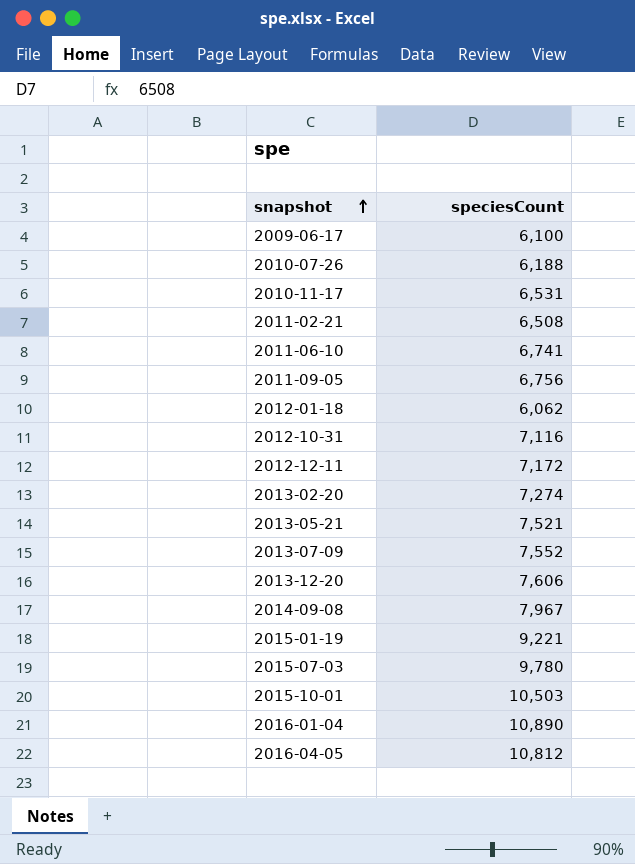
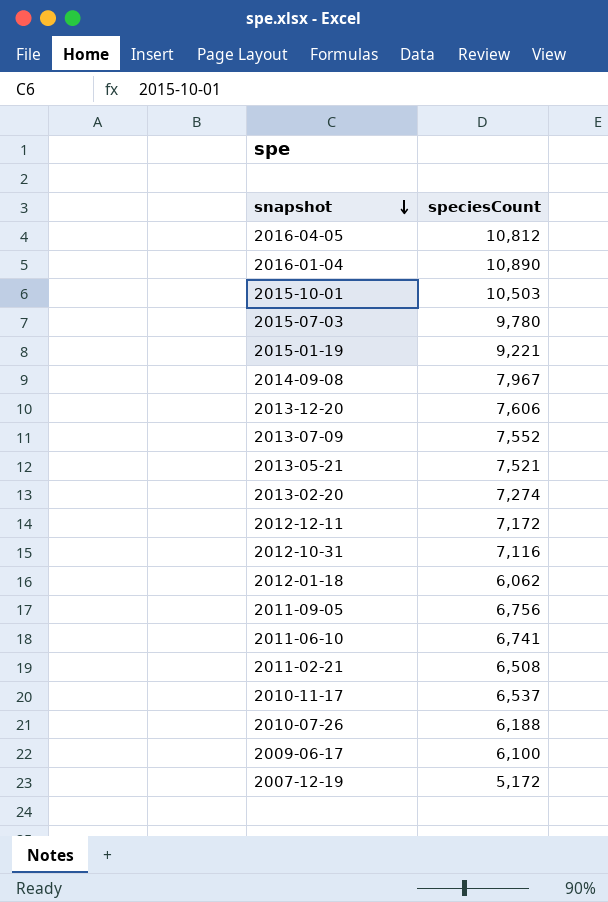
row order: snapshot ascending -> snapshot descending
2010-11-17 | speciesCount: 6,531 -> 6,537
row 2007-12-19: none -> 5,172

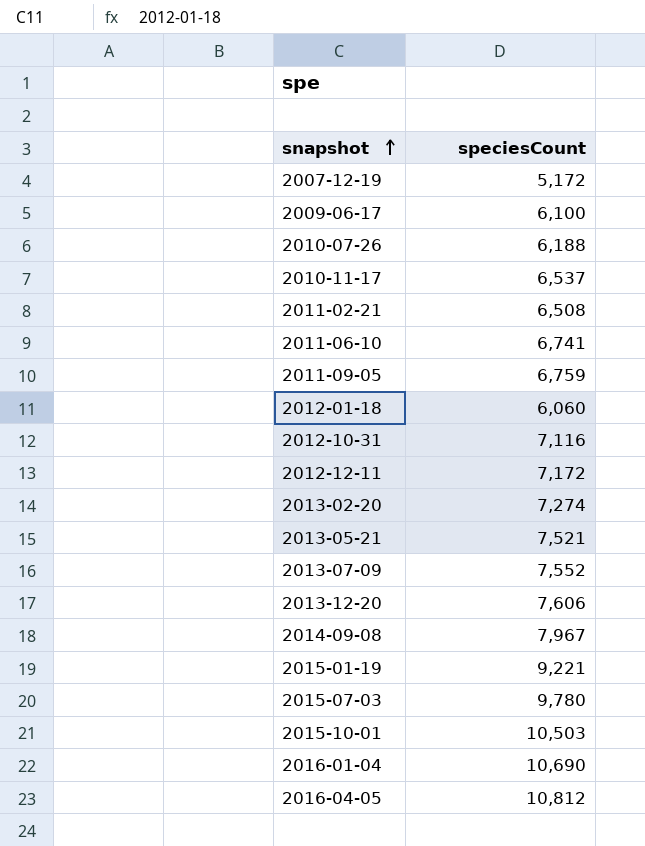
row order: snapshot descending -> snapshot ascending
2011-09-05 | speciesCount: 6,756 -> 6,759
2012-01-18 | speciesCount: 6,062 -> 6,060
2016-01-04 | speciesCount: 10,890 -> 10,690

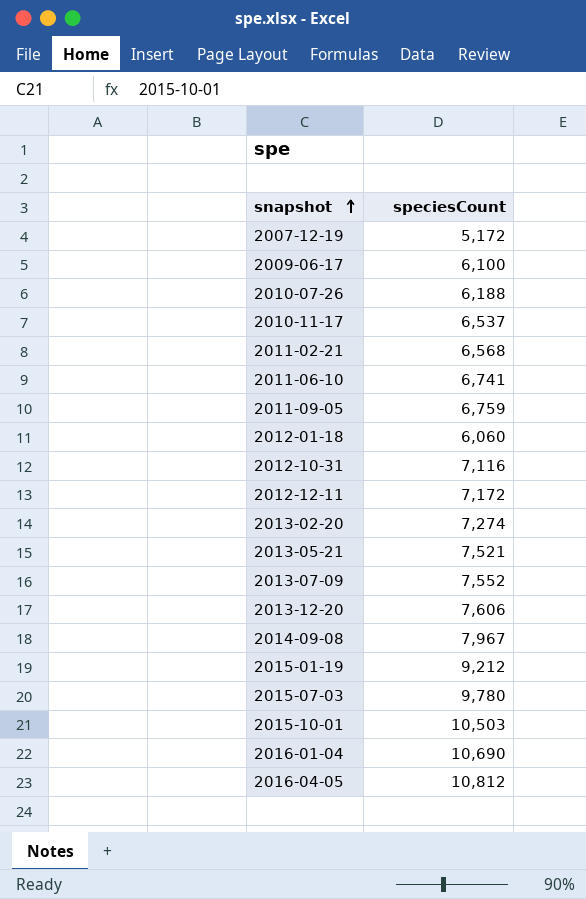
2011-02-21 | speciesCount: 6,508 -> 6,568
2015-01-19 | speciesCount: 9,221 -> 9,212

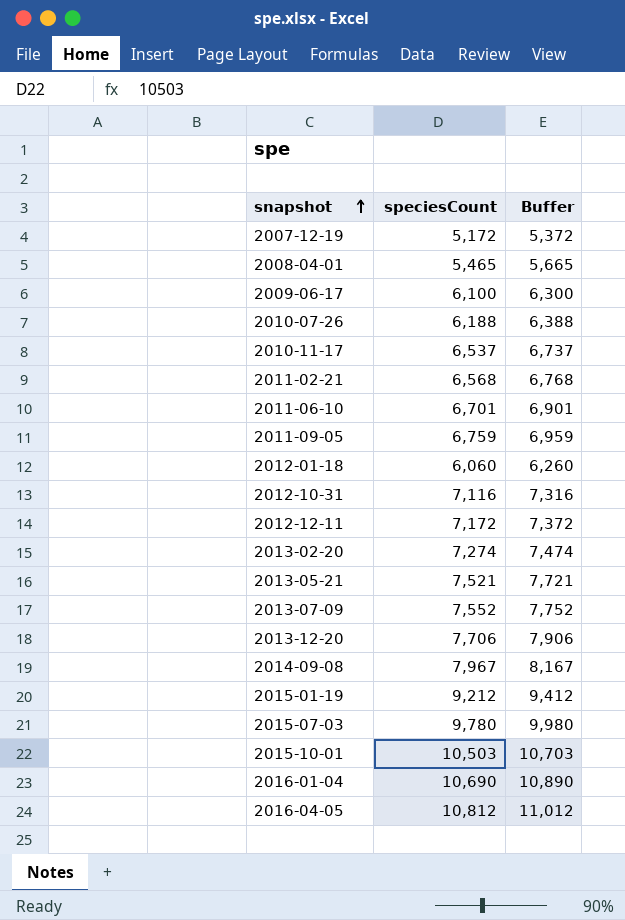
column Buffer | formula: none -> [speciesCount] + 200
row 2008-04-01: none -> 5,465 | 5,665
2011-06-10 | speciesCount: 6,741 -> 6,701
2013-12-20 | speciesCount: 7,606 -> 7,706

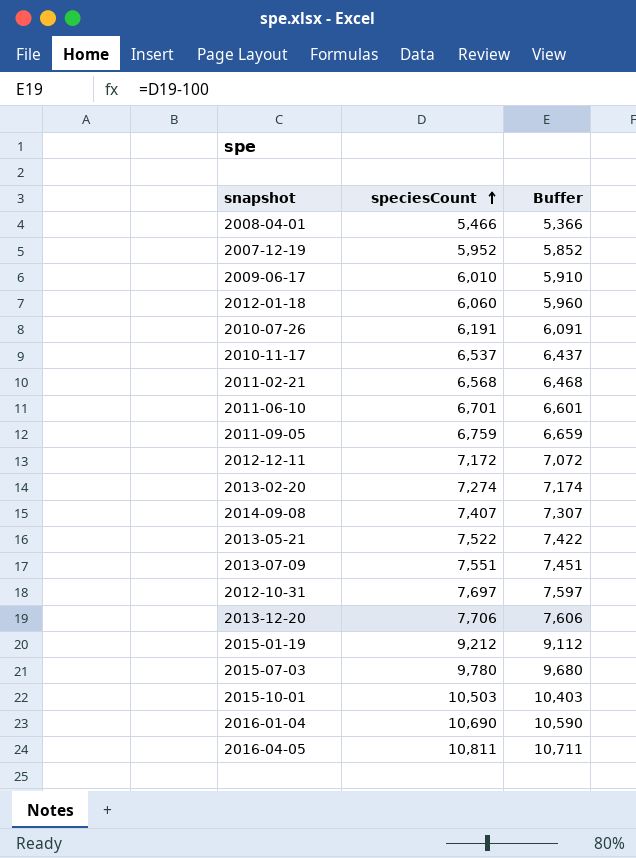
row order: snapshot ascending -> speciesCount ascending
column Buffer | formula: [speciesCount] + 200 -> [speciesCount] - 100
2008-04-01 | speciesCount: 5,465 -> 5,466
2007-12-19 | speciesCount: 5,172 -> 5,952
2009-06-17 | speciesCount: 6,100 -> 6,010
2010-07-26 | speciesCount: 6,188 -> 6,191
2014-09-08 | speciesCount: 7,967 -> 7,407
2013-05-21 | speciesCount: 7,521 -> 7,522
2013-07-09 | speciesCount: 7,552 -> 7,551
2012-10-31 | speciesCount: 7,116 -> 7,697
2016-04-05 | speciesCount: 10,812 -> 10,811

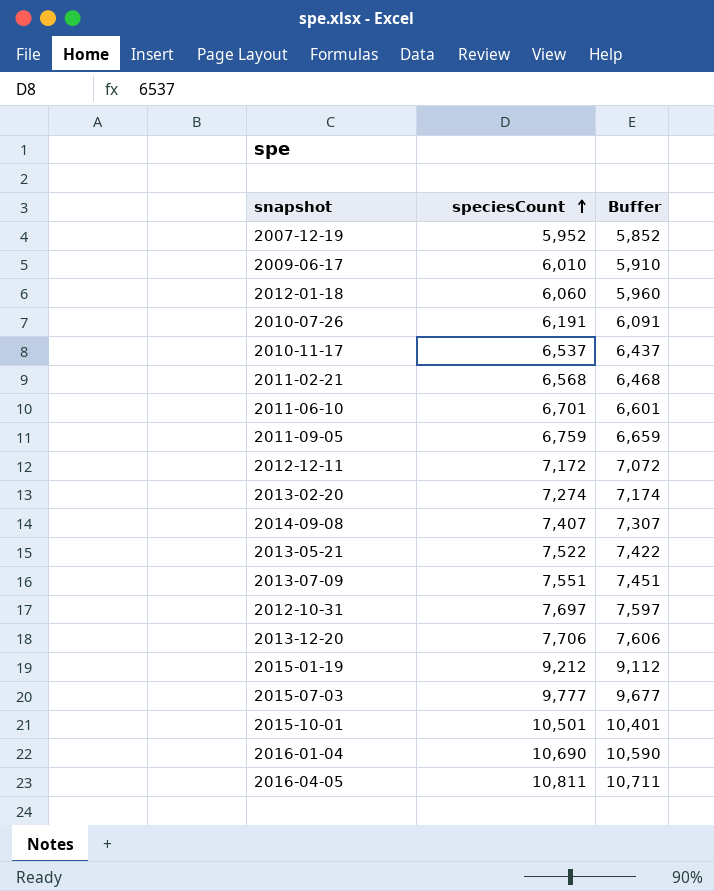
row 2008-04-01: 5,466 | 5,366 -> none
2015-07-03 | speciesCount: 9,780 -> 9,777
2015-07-03 | Buffer: 9,680 -> 9,677
2015-10-01 | speciesCount: 10,503 -> 10,501
2015-10-01 | Buffer: 10,403 -> 10,401

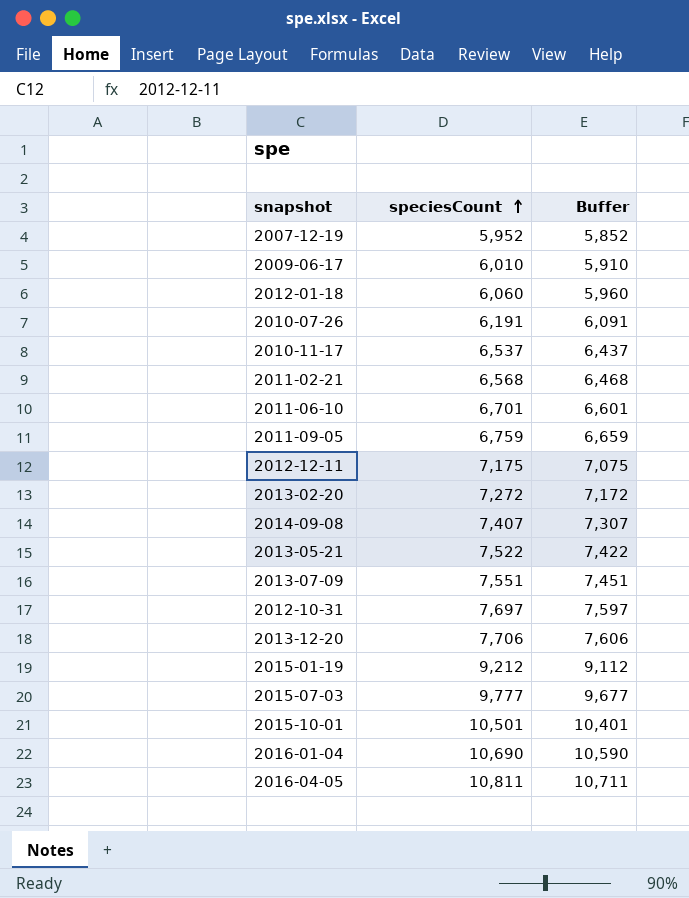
2012-12-11 | speciesCount: 7,172 -> 7,175
2012-12-11 | Buffer: 7,072 -> 7,075
2013-02-20 | speciesCount: 7,274 -> 7,272
2013-02-20 | Buffer: 7,174 -> 7,172

